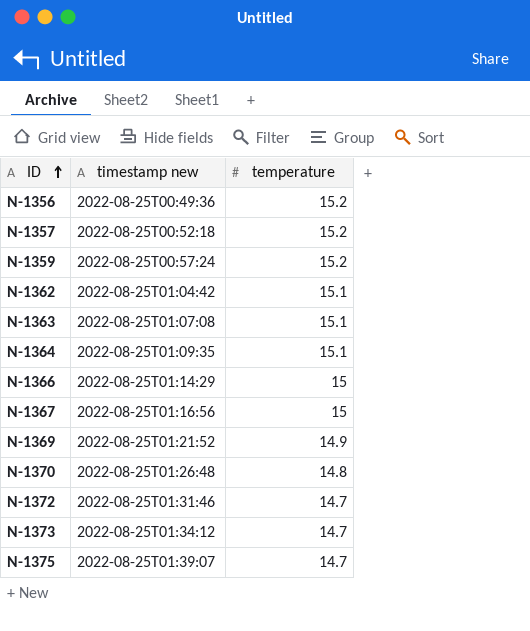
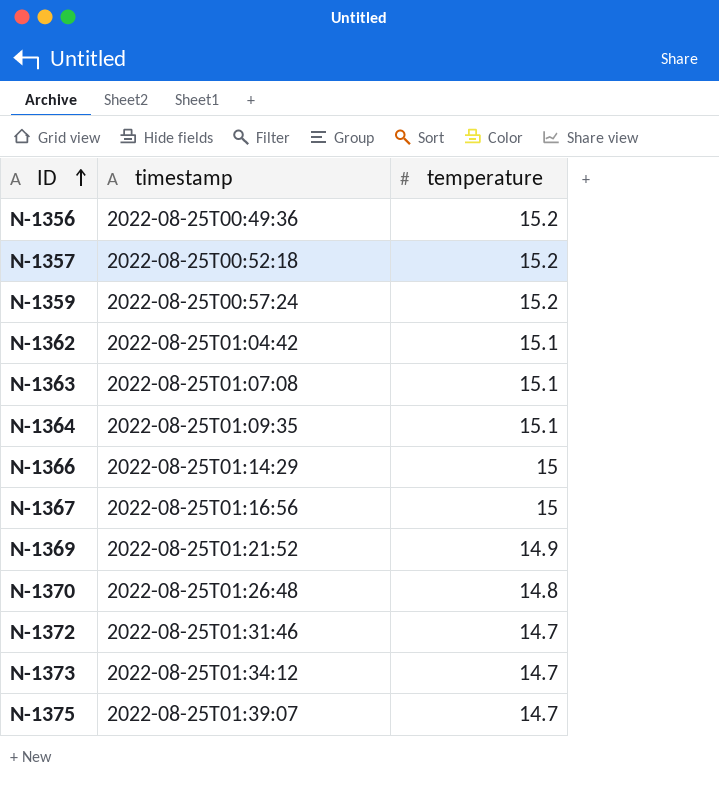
column name: timestamp new -> timestamp

